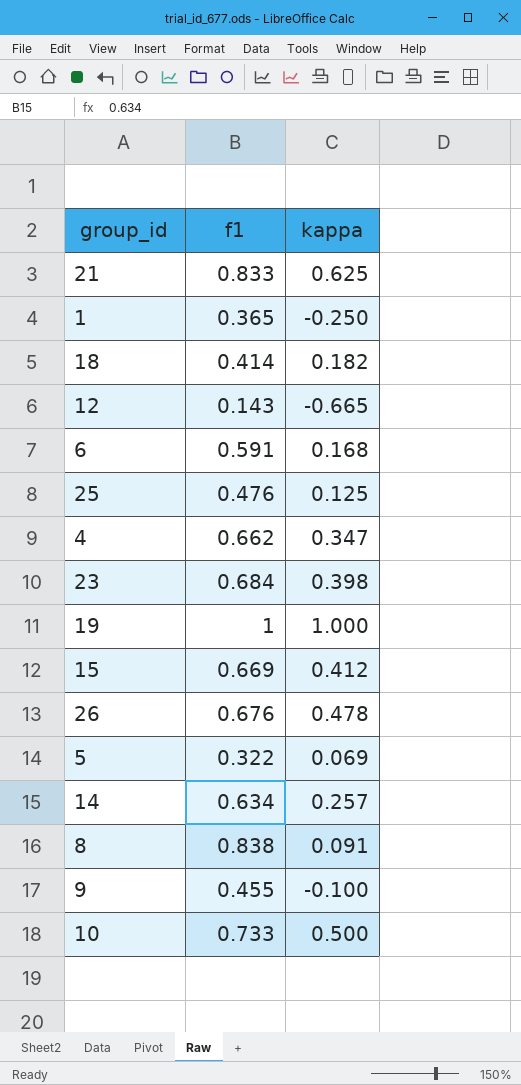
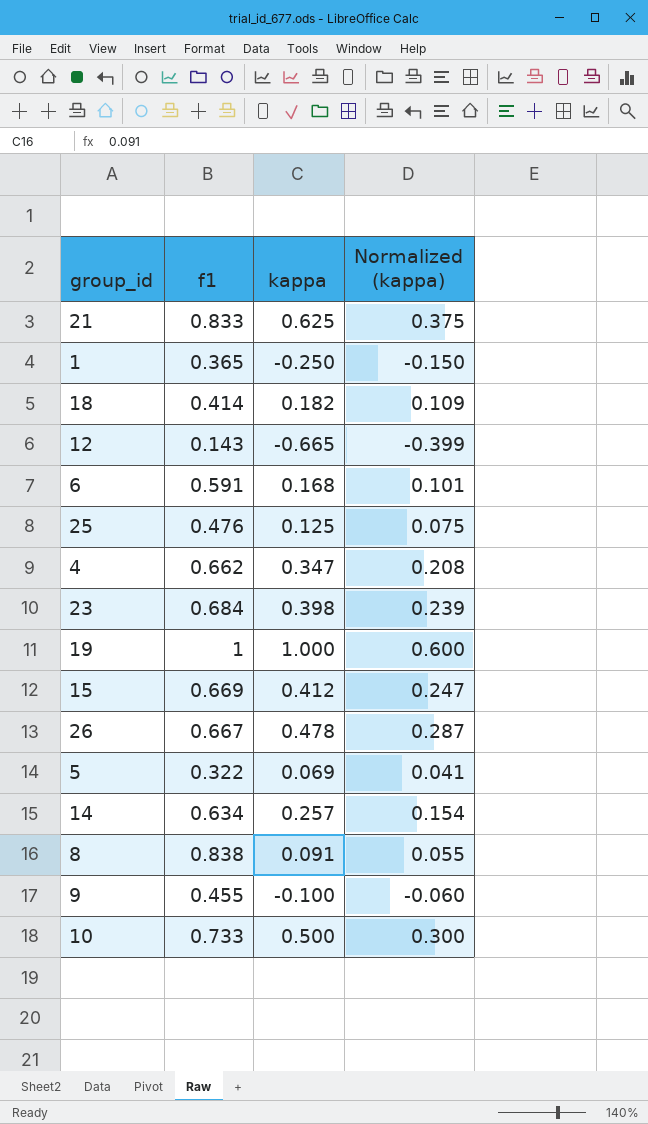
column Normalized (kappa) | formula: none -> [kappa] * 0.6
26 | f1: 0.676 -> 0.667

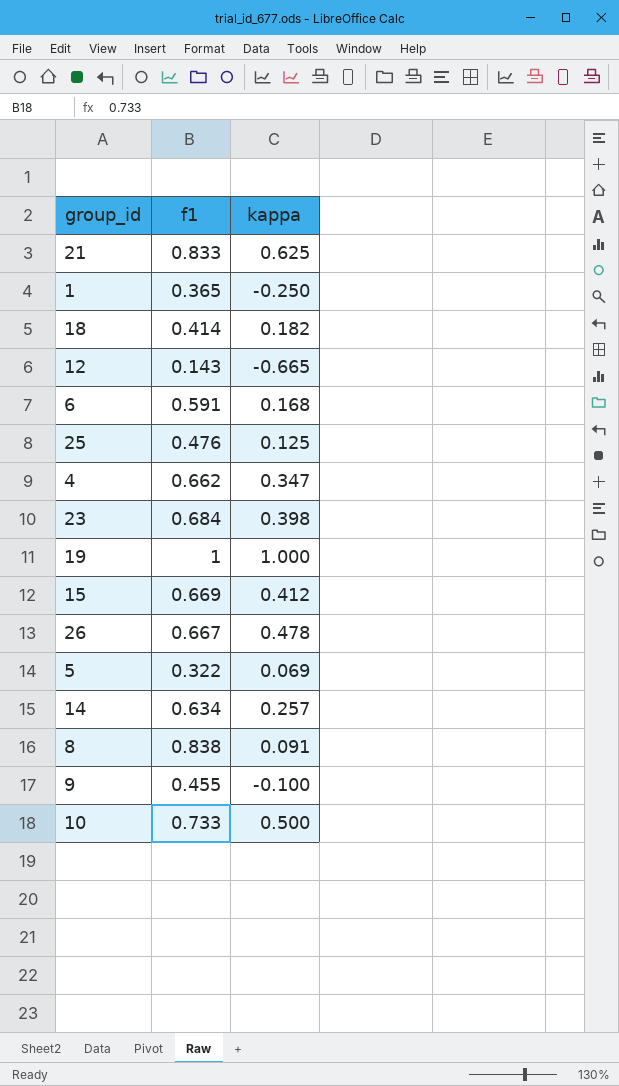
column Normalized (kappa) | formula: [kappa] * 0.6 -> none

